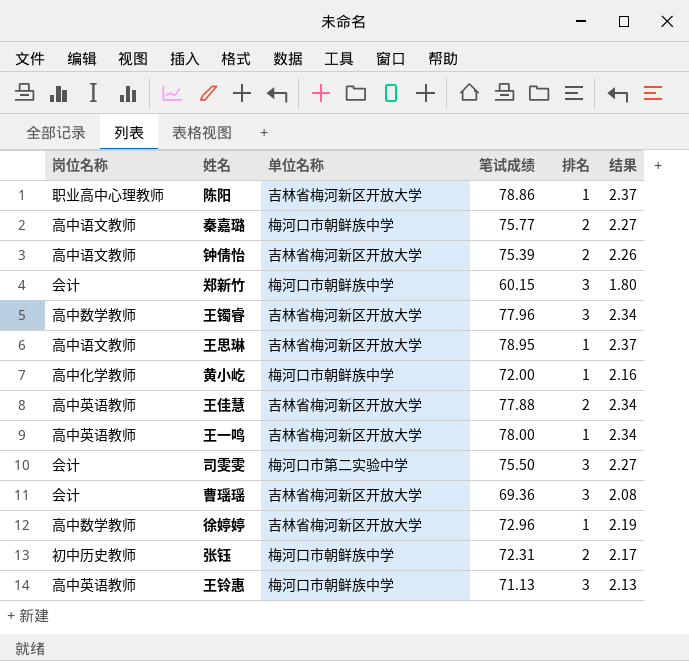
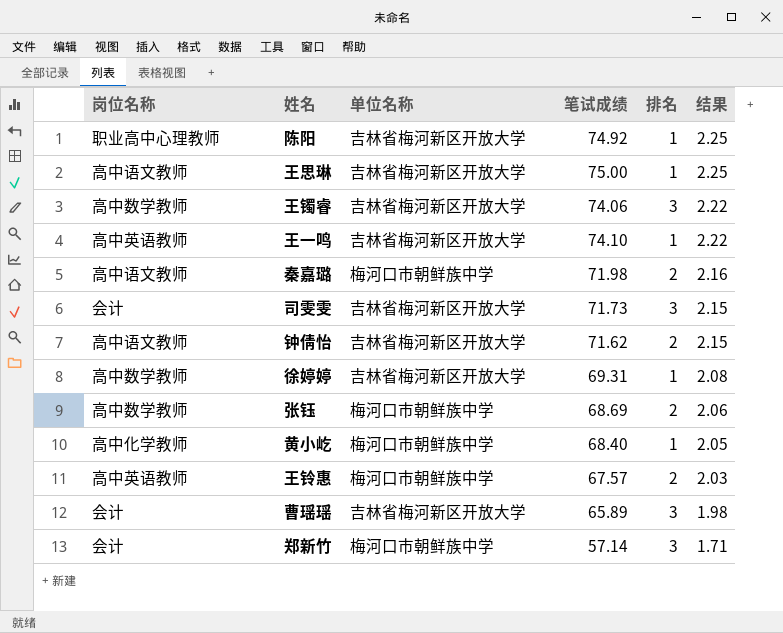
row order: none -> 结果 descending
row 王佳慧: 高中英语教师 | 吉林省梅河新区开放大学 | 77.88 | 2 | 2.34 -> none
陈阳 | 笔试成绩: 78.86 -> 74.92
陈阳 | 结果: 2.37 -> 2.25
王思琳 | 笔试成绩: 78.95 -> 75.00
王思琳 | 结果: 2.37 -> 2.25
王镯睿 | 笔试成绩: 77.96 -> 74.06
王镯睿 | 结果: 2.34 -> 2.22
王一鸣 | 笔试成绩: 78.00 -> 74.10
王一鸣 | 结果: 2.34 -> 2.22
秦嘉璐 | 笔试成绩: 75.77 -> 71.98
秦嘉璐 | 结果: 2.27 -> 2.16
司雯雯 | 单位名称: 梅河口市第二实验中学 -> 吉林省梅河新区开放大学
司雯雯 | 笔试成绩: 75.50 -> 71.73
司雯雯 | 结果: 2.27 -> 2.15
钟倩怡 | 笔试成绩: 75.39 -> 71.62
钟倩怡 | 结果: 2.26 -> 2.15
徐婷婷 | 笔试成绩: 72.96 -> 69.31
徐婷婷 | 结果: 2.19 -> 2.08
张钰 | 岗位名称: 初中历史教师 -> 高中数学教师
张钰 | 笔试成绩: 72.31 -> 68.69
张钰 | 结果: 2.17 -> 2.06
黄小屹 | 笔试成绩: 72.00 -> 68.40
黄小屹 | 结果: 2.16 -> 2.05
王铃惠 | 笔试成绩: 71.13 -> 67.57
王铃惠 | 排名: 3 -> 2
王铃惠 | 结果: 2.13 -> 2.03
曹瑶瑶 | 笔试成绩: 69.36 -> 65.89
曹瑶瑶 | 结果: 2.08 -> 1.98
郑新竹 | 笔试成绩: 60.15 -> 57.14
郑新竹 | 结果: 1.80 -> 1.71

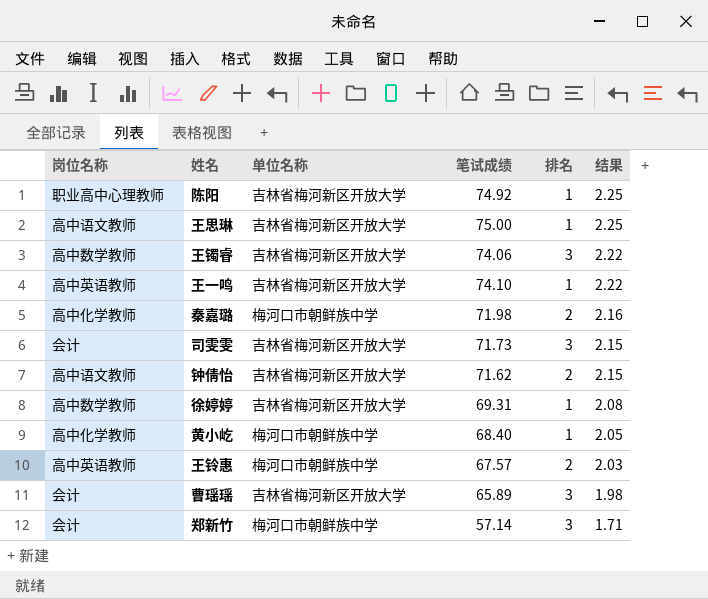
row 张钰: 高中数学教师 | 梅河口市朝鲜族中学 | 68.69 | 2 | 2.06 -> none
秦嘉璐 | 岗位名称: 高中语文教师 -> 高中化学教师

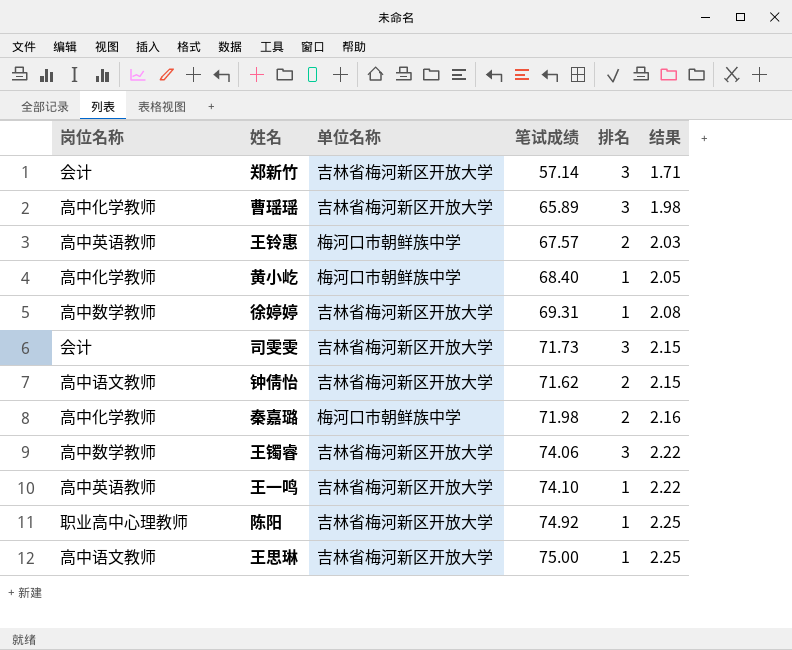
row order: 结果 descending -> 结果 ascending
郑新竹 | 单位名称: 梅河口市朝鲜族中学 -> 吉林省梅河新区开放大学
曹瑶瑶 | 岗位名称: 会计 -> 高中化学教师

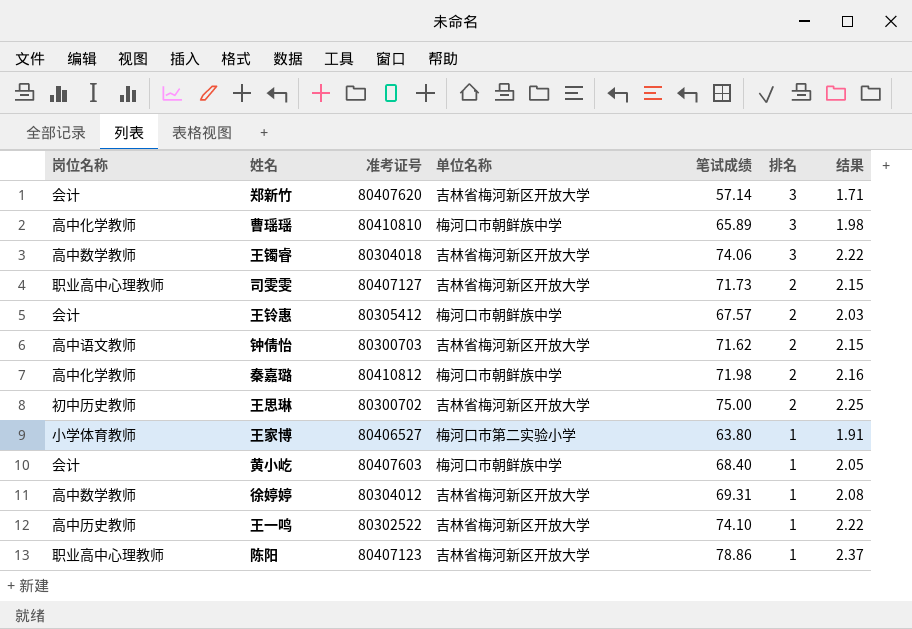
row order: 结果 ascending -> 排名 descending
column 准考证号 | position: none -> 3
曹瑶瑶 | 单位名称: 吉林省梅河新区开放大学 -> 梅河口市朝鲜族中学
司雯雯 | 岗位名称: 会计 -> 职业高中心理教师
司雯雯 | 排名: 3 -> 2
王铃惠 | 岗位名称: 高中英语教师 -> 会计
王思琳 | 岗位名称: 高中语文教师 -> 初中历史教师
王思琳 | 排名: 1 -> 2
row 王家博: none -> 小学体育教师 | 80406527 | 梅河口市第二实验小学 | 63.80 | 1 | 1.91
黄小屹 | 岗位名称: 高中化学教师 -> 会计
王一鸣 | 岗位名称: 高中英语教师 -> 高中历史教师
陈阳 | 笔试成绩: 74.92 -> 78.86
陈阳 | 结果: 2.25 -> 2.37

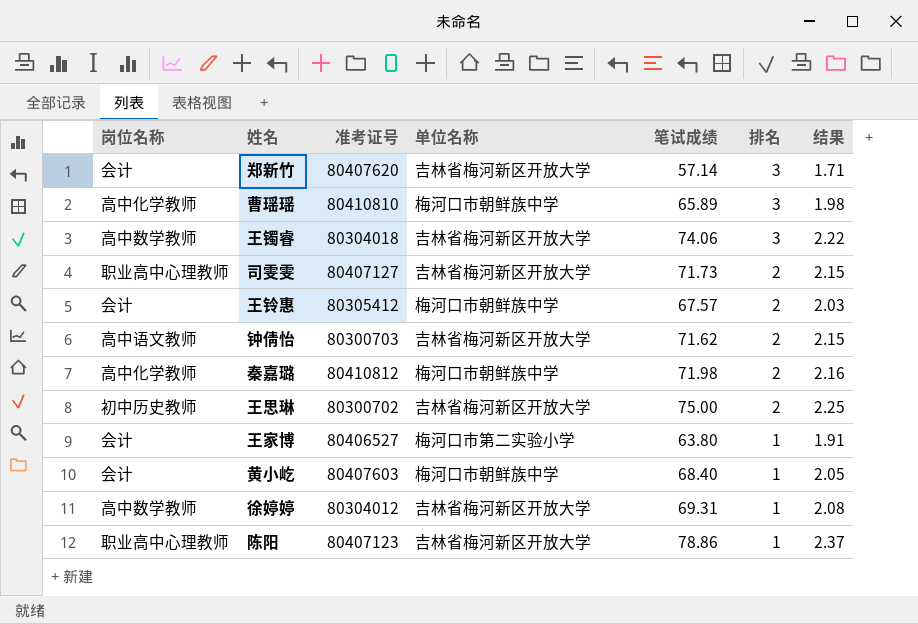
row 王一鸣: 高中历史教师 | 80302522 | 吉林省梅河新区开放大学 | 74.10 | 1 | 2.22 -> none
王家博 | 岗位名称: 小学体育教师 -> 会计

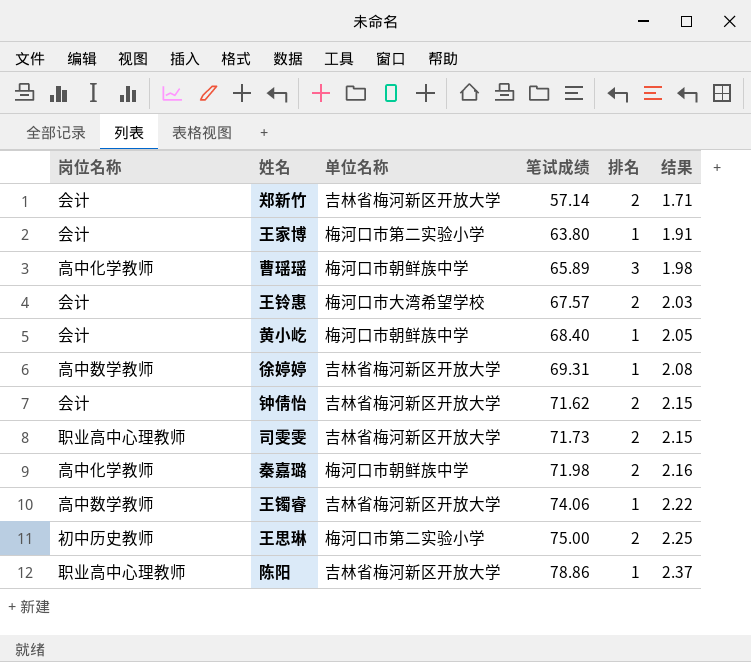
row order: 排名 descending -> 笔试成绩 ascending
column 准考证号 | position: 3 -> none
郑新竹 | 排名: 3 -> 2
王铃惠 | 单位名称: 梅河口市朝鲜族中学 -> 梅河口市大湾希望学校
钟倩怡 | 岗位名称: 高中语文教师 -> 会计
王镯睿 | 排名: 3 -> 1
王思琳 | 单位名称: 吉林省梅河新区开放大学 -> 梅河口市第二实验小学

